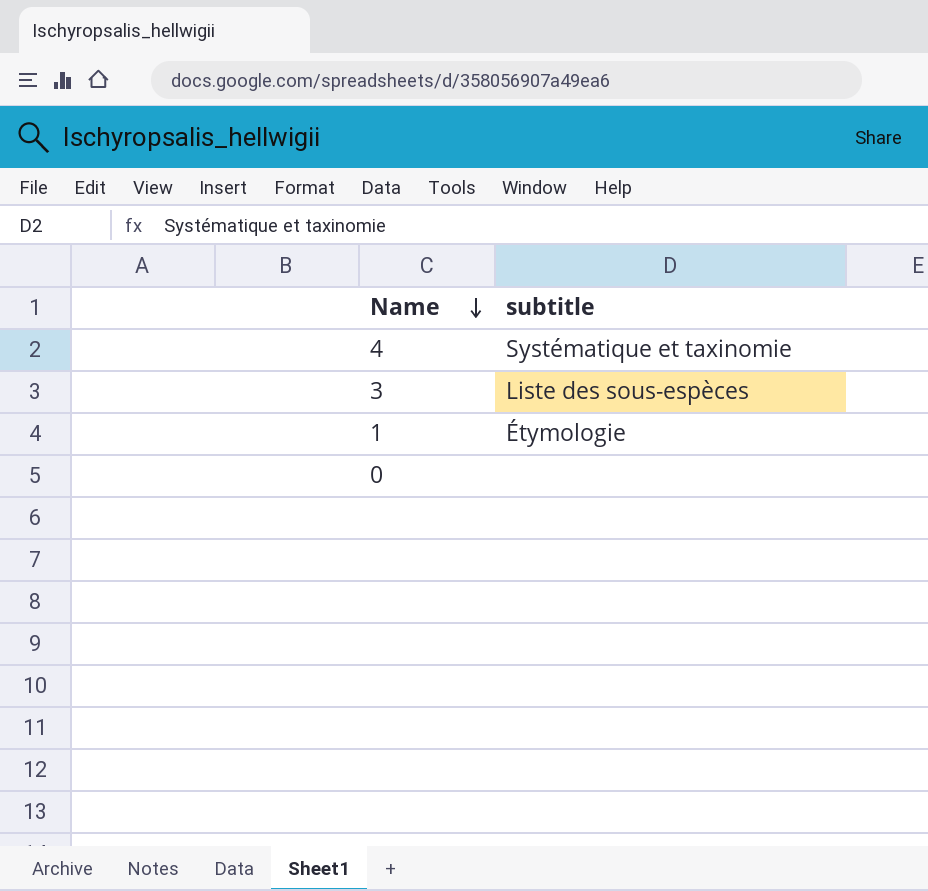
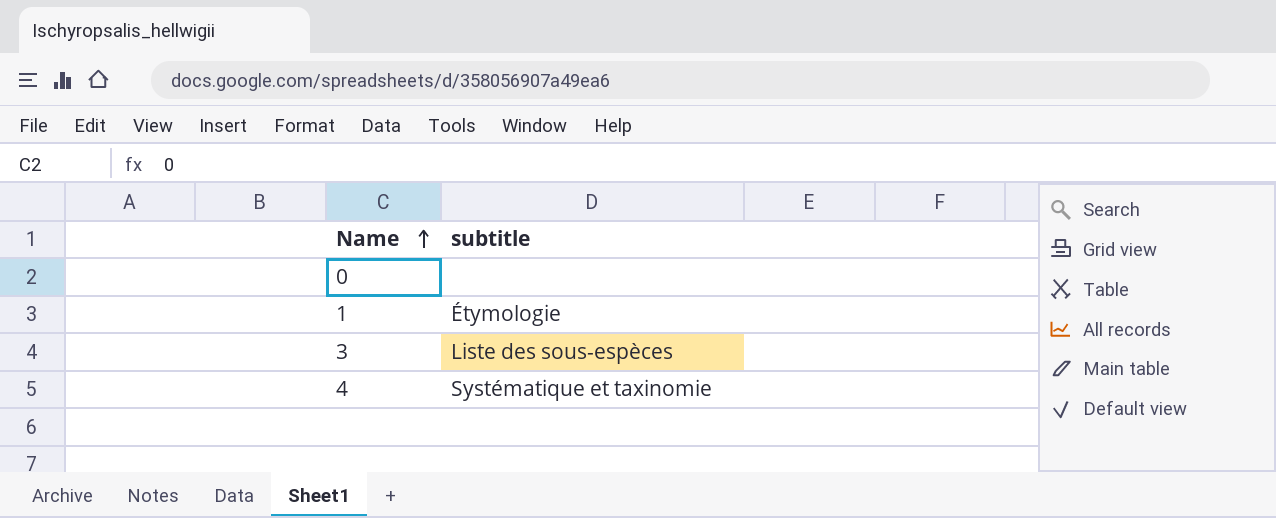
row order: Name descending -> Name ascending

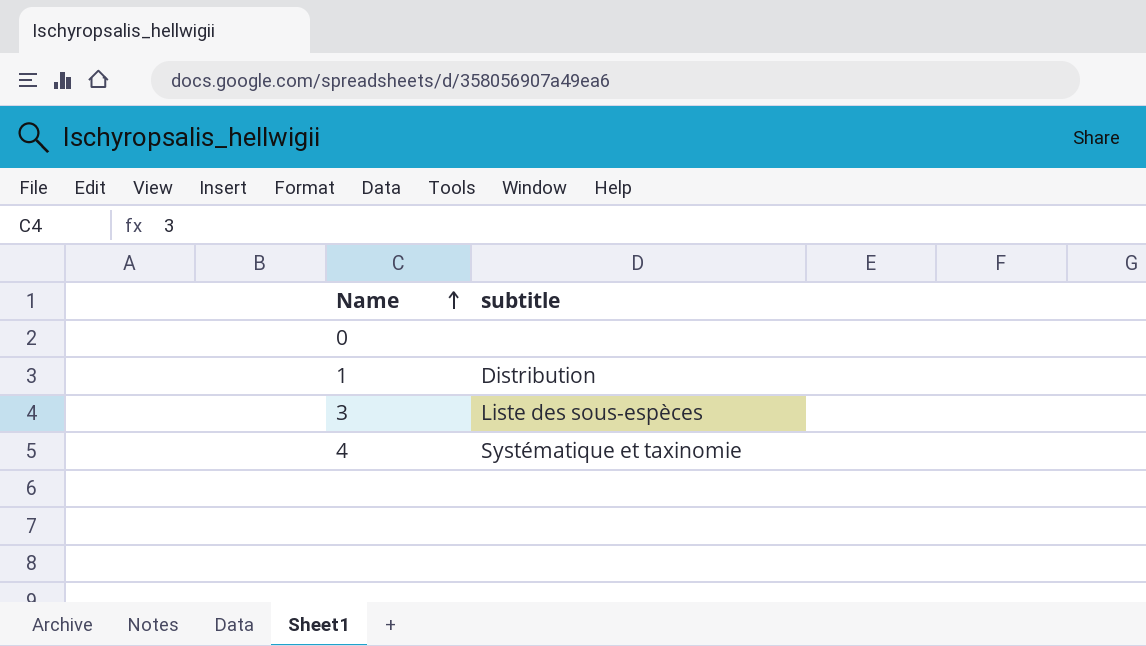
1 | subtitle: Étymologie -> Distribution

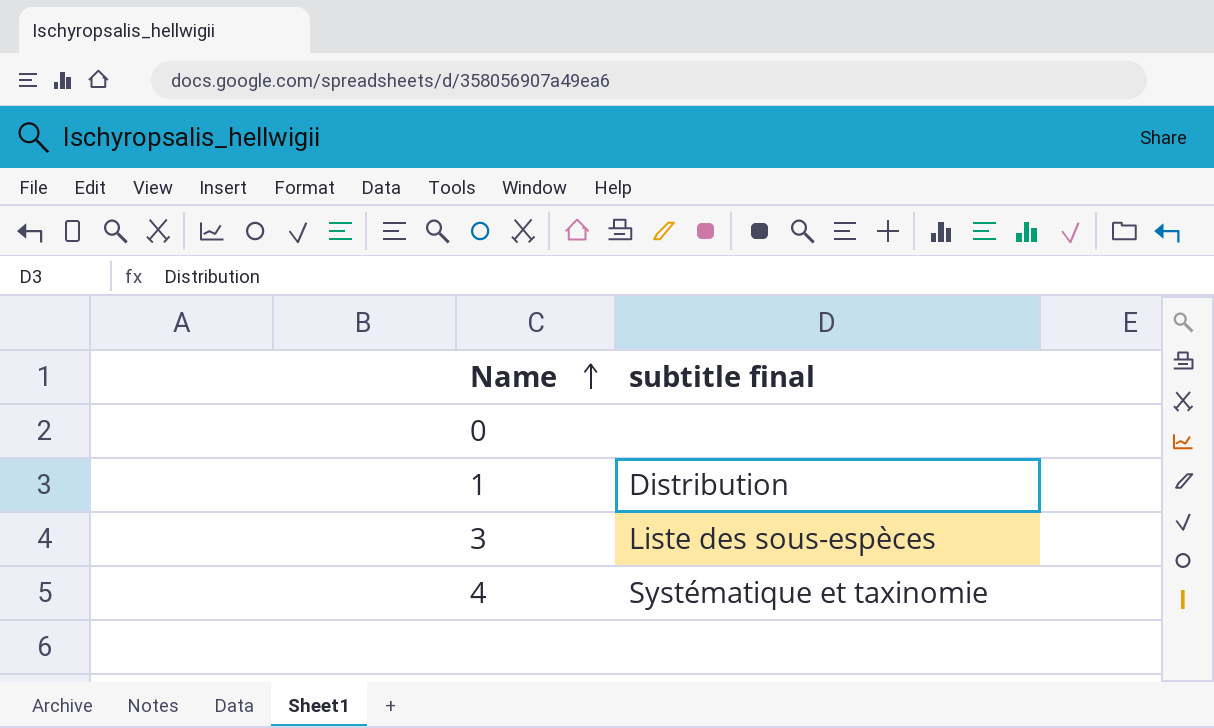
column name: subtitle -> subtitle final

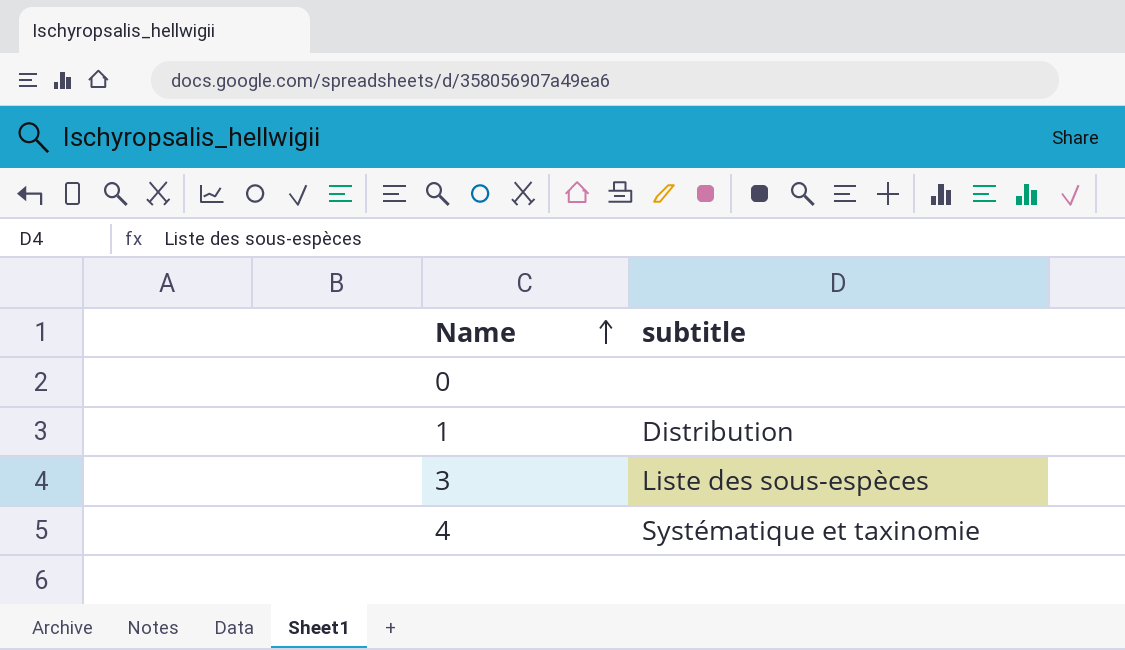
column name: subtitle final -> subtitle

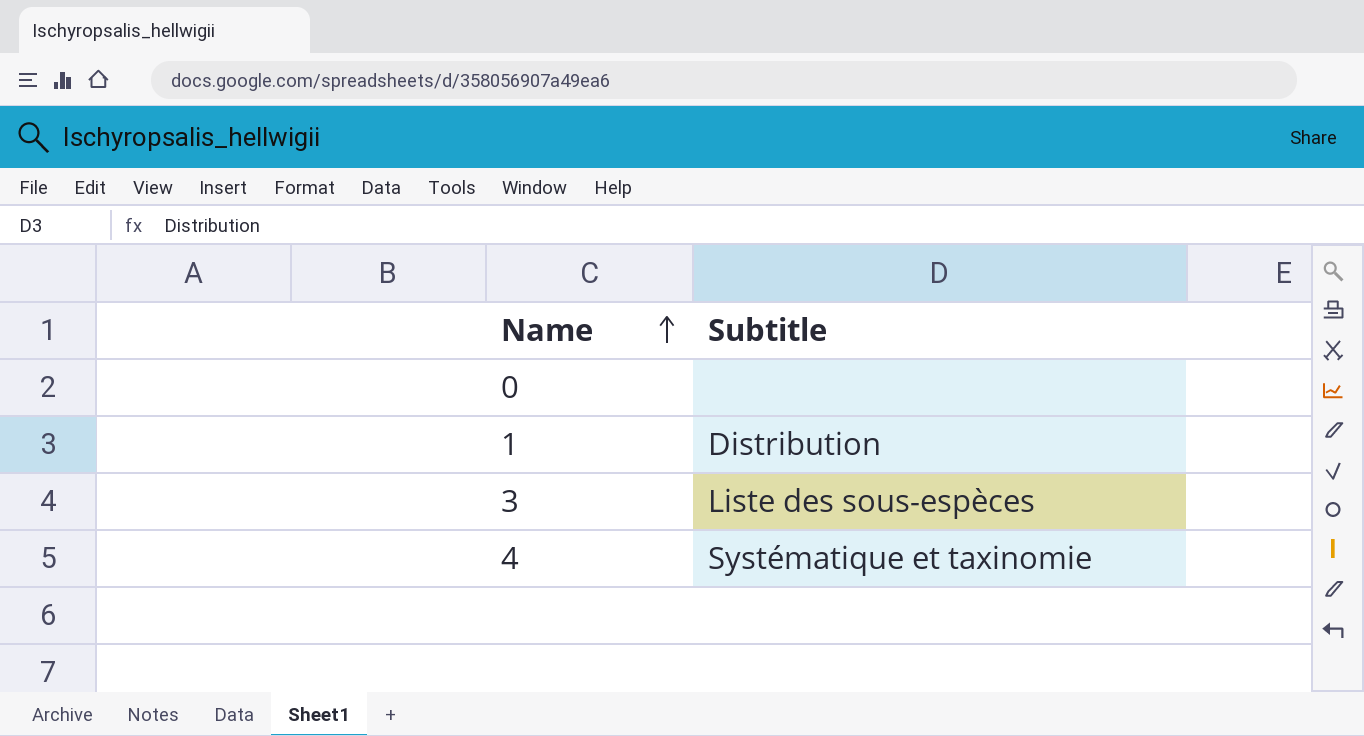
column name: subtitle -> Subtitle

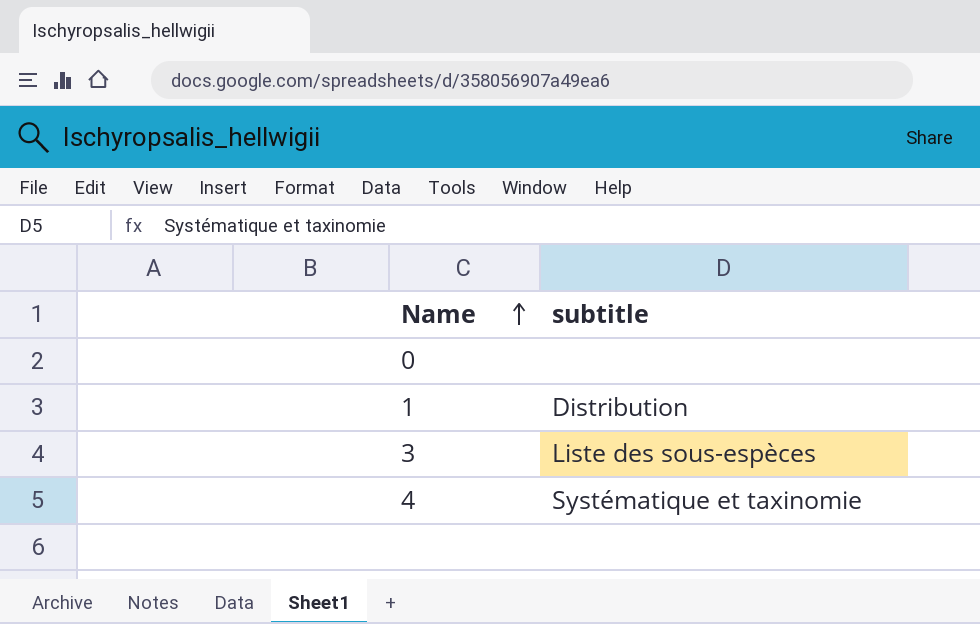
column name: Subtitle -> subtitle

